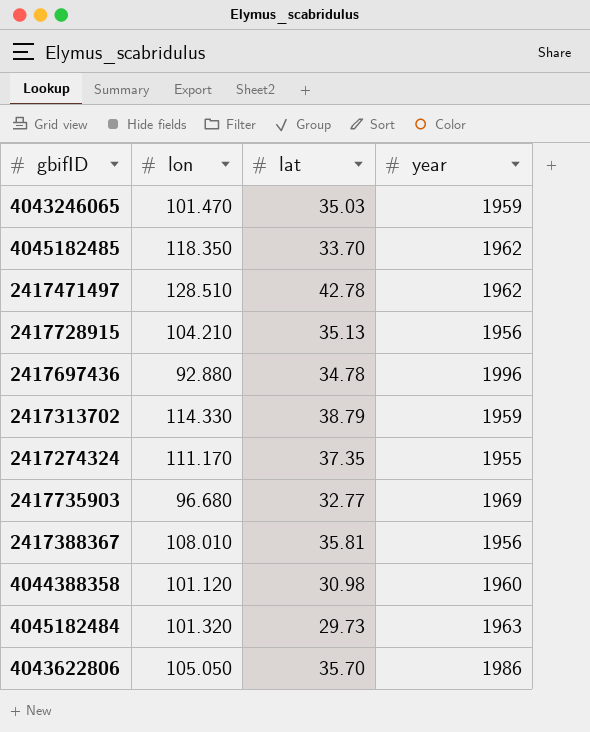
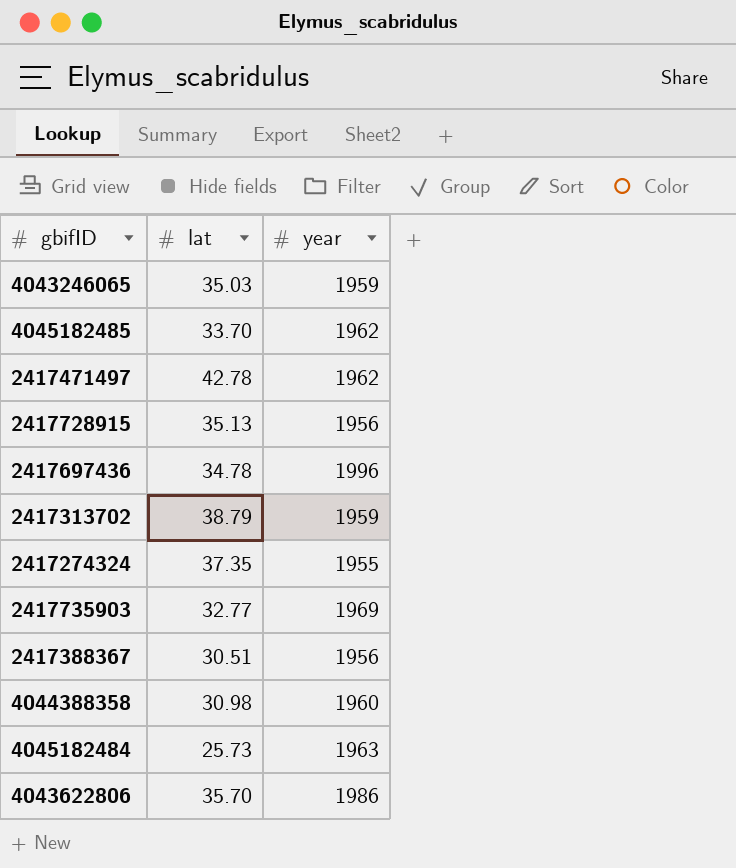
column lon | position: 2 -> none
2417388367 | lat: 35.81 -> 30.51
4045182484 | lat: 29.73 -> 25.73

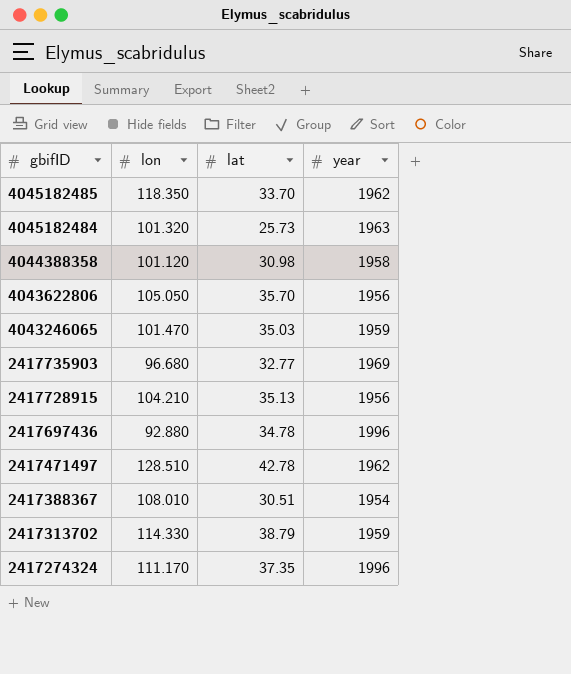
row order: none -> gbifID descending
column lon | position: none -> 2
4044388358 | year: 1960 -> 1958
4043622806 | year: 1986 -> 1956
2417388367 | year: 1956 -> 1954
2417274324 | year: 1955 -> 1996

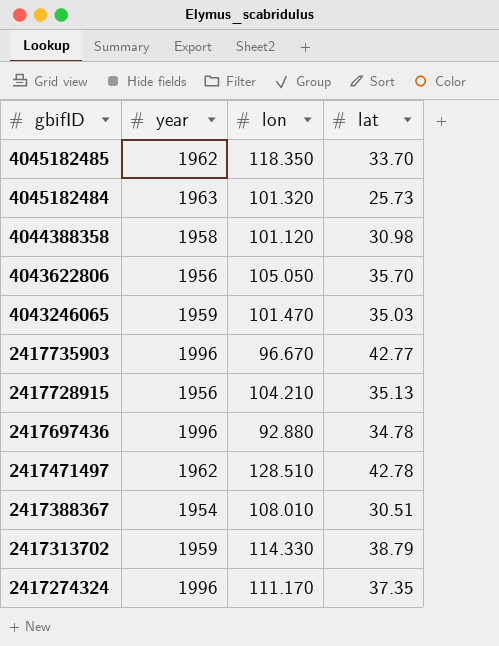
column year | position: 4 -> 2
2417735903 | year: 1969 -> 1996
2417735903 | lon: 96.680 -> 96.670
2417735903 | lat: 32.77 -> 42.77

